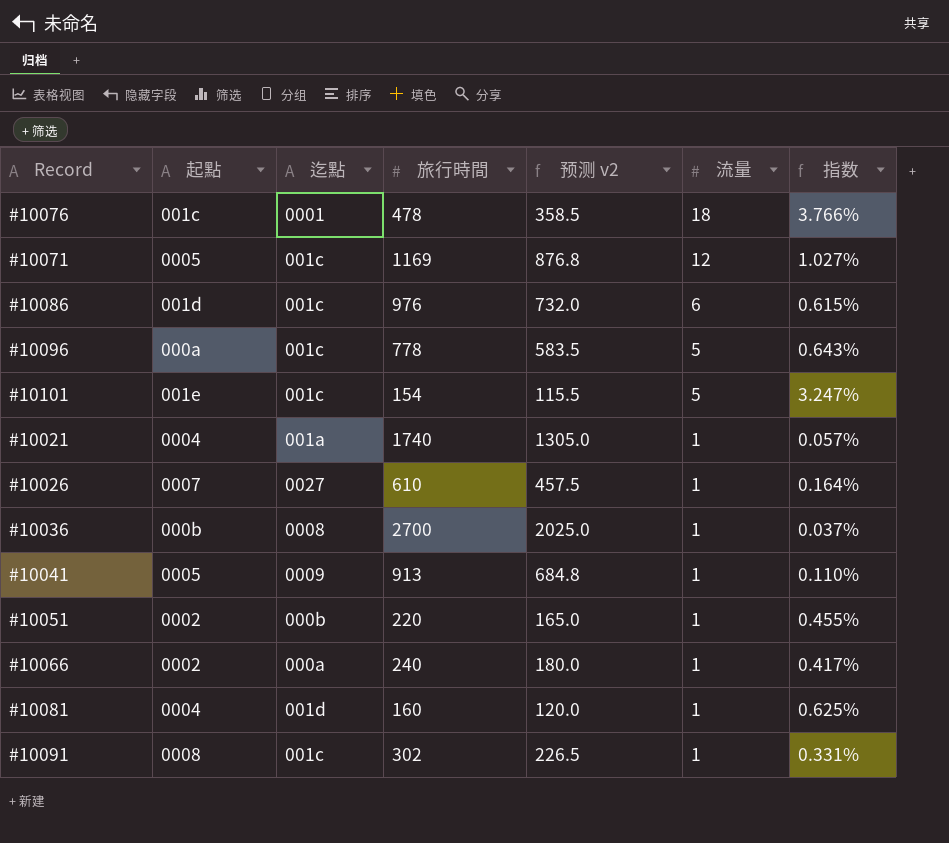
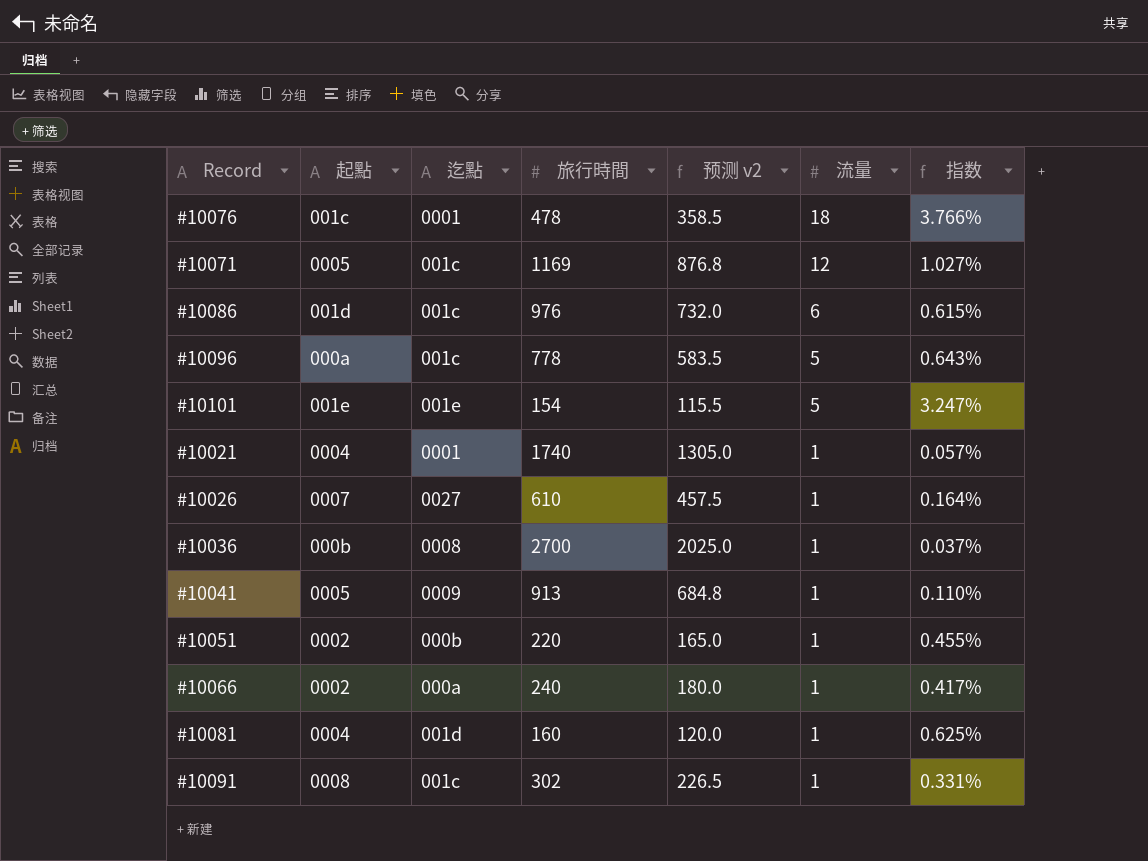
#10101 | 迄點: 001c -> 001e
#10021 | 迄點: 001a -> 0001

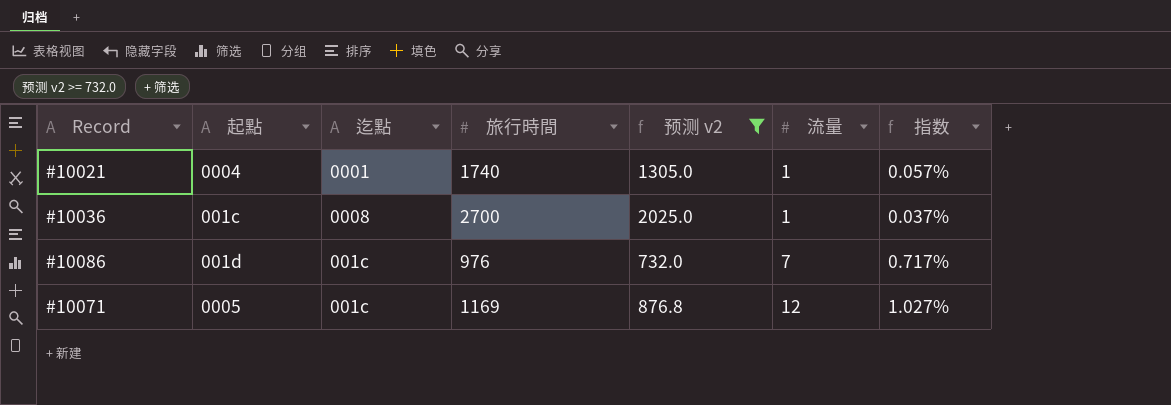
filter: none -> 预测 v2 >= 732.0
row order: 流量 descending -> 流量 ascending
#10036 | 起點: 000b -> 001c
#10086 | 流量: 6 -> 7
#10086 | 指数: 0.615% -> 0.717%

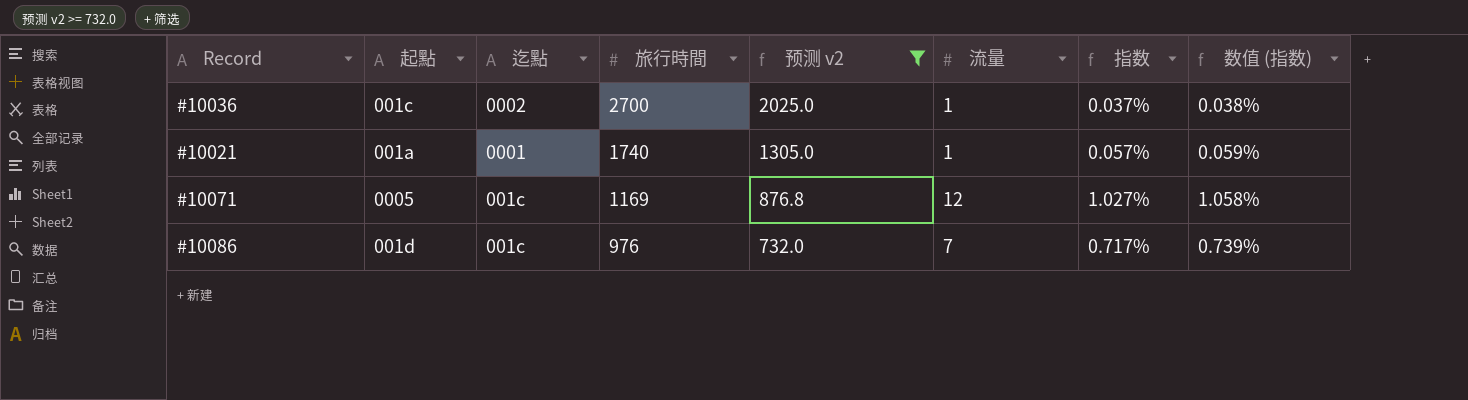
row order: 流量 ascending -> 旅行時間 descending
column 数值 (指数) | formula: none -> [指数] * 1.03
#10036 | 迄點: 0008 -> 0002
#10021 | 起點: 0004 -> 001a

